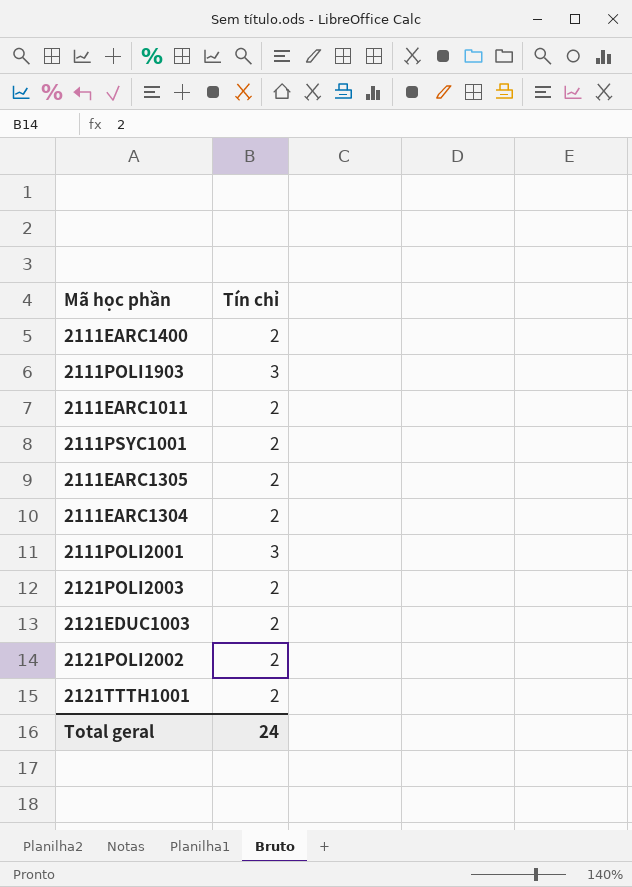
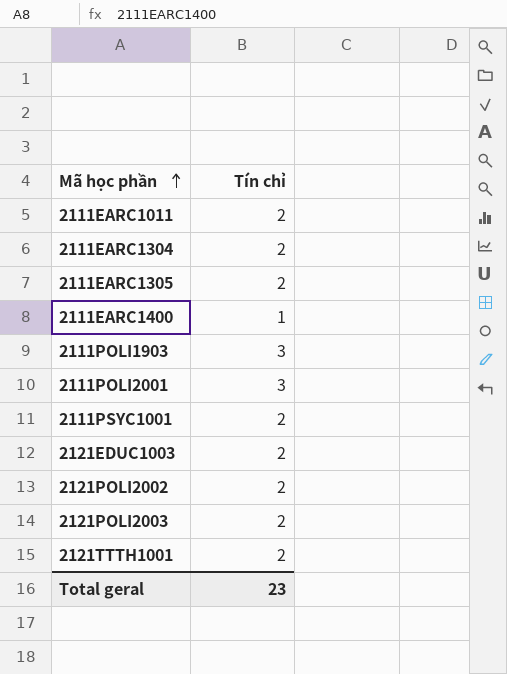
row order: none -> Mã học phần ascending
2111EARC1400 | Tín chỉ: 2 -> 1
Total geral | Tín chỉ: 24 -> 23

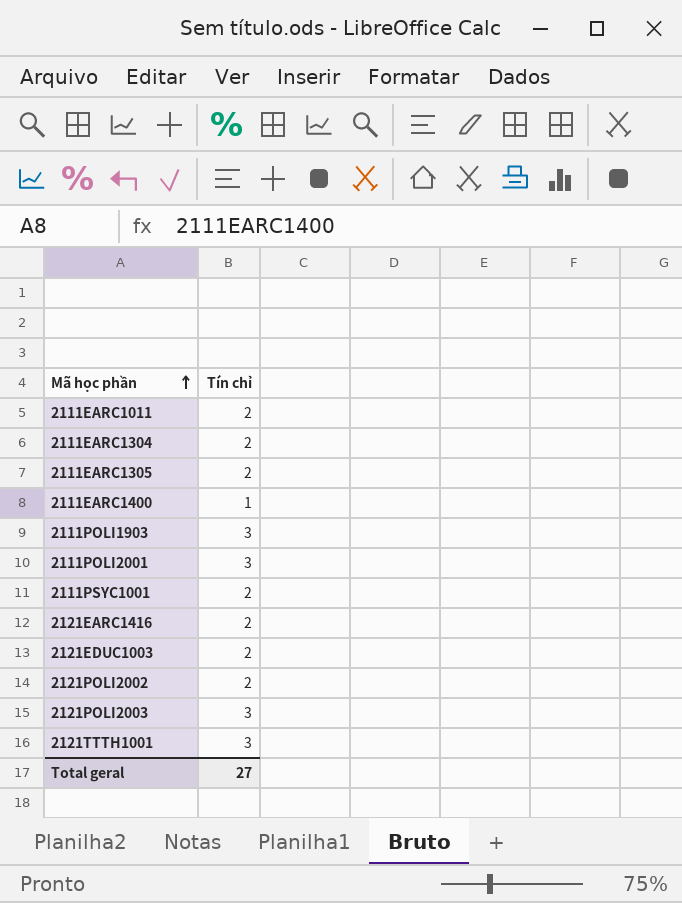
row 2121EARC1416: none -> 2
2121POLI2003 | Tín chỉ: 2 -> 3
2121TTTH1001 | Tín chỉ: 2 -> 3
Total geral | Tín chỉ: 23 -> 27

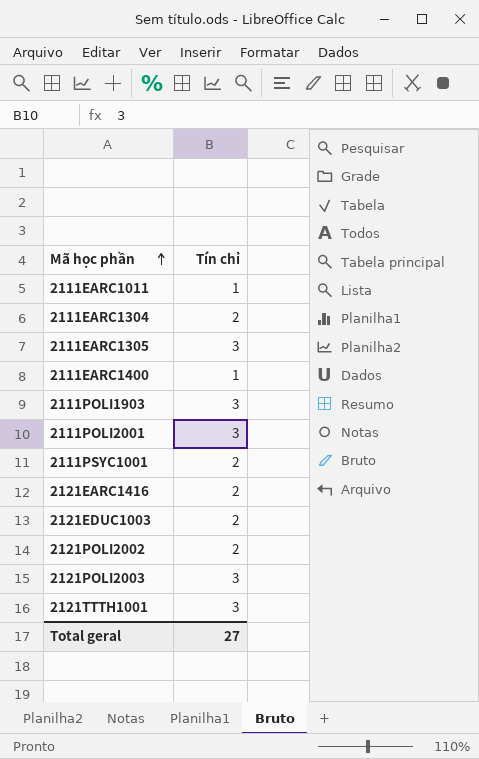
2111EARC1011 | Tín chỉ: 2 -> 1
2111EARC1305 | Tín chỉ: 2 -> 3

